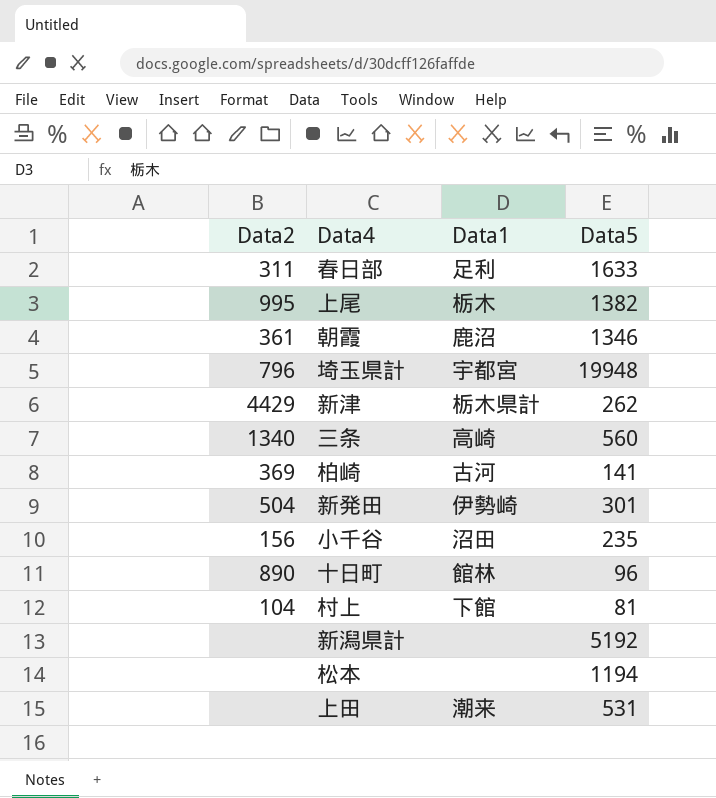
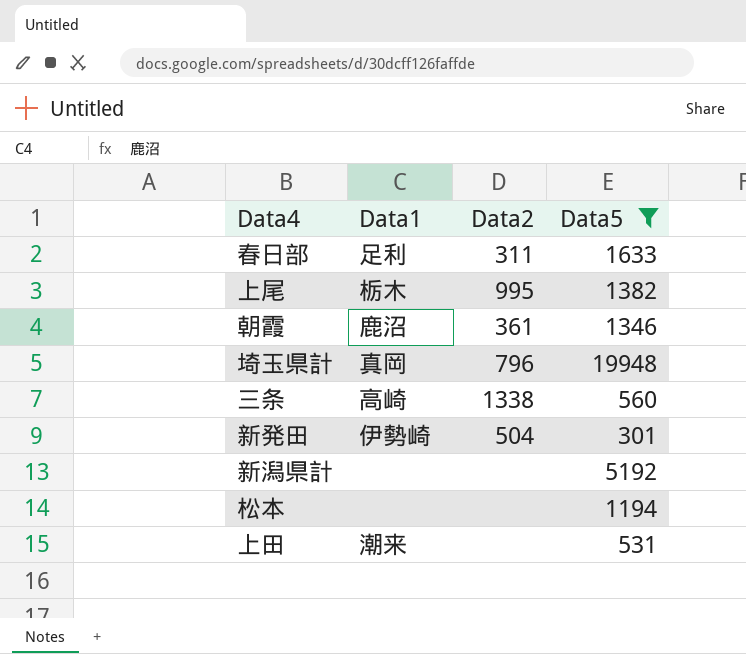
filter: none -> Data5 >= 301
column Data2 | position: 1 -> 3
埼玉県計 | Data1: 宇都宮 -> 真岡
三条 | Data2: 1340 -> 1338

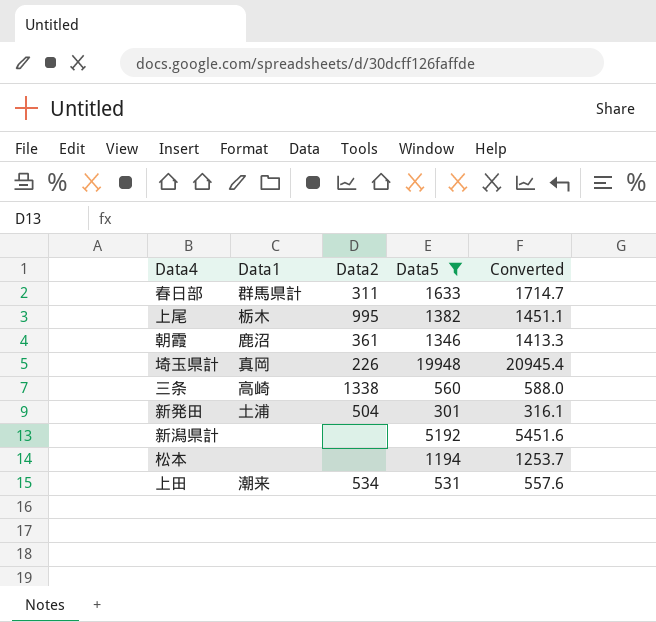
column Converted | formula: none -> [Data5] * 1.05
春日部 | Data1: 足利 -> 群馬県計
埼玉県計 | Data2: 796 -> 226
新発田 | Data1: 伊勢崎 -> 土浦
上田 | Data2: none -> 534

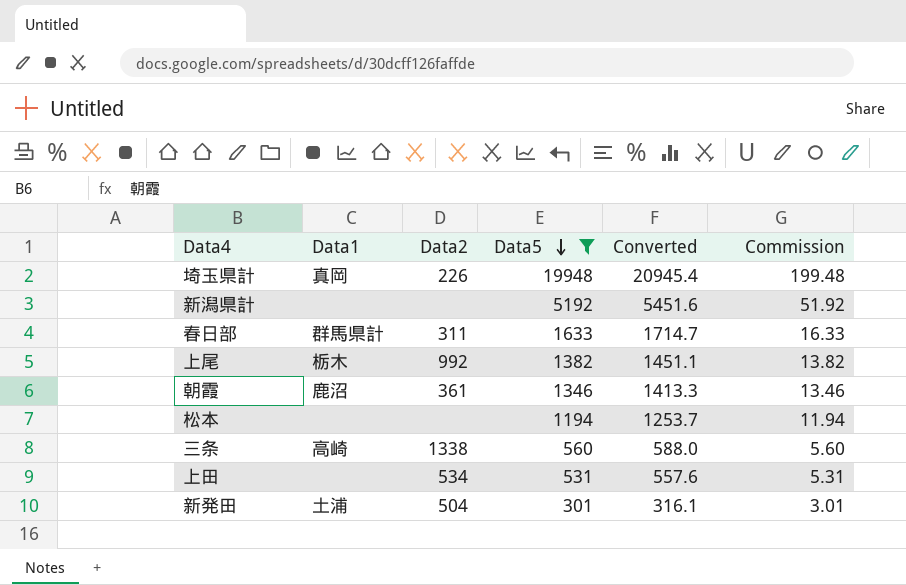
row order: none -> Data5 descending
column Commission | formula: none -> [Data5] * 0.01
上尾 | Data2: 995 -> 992
上田 | Data1: 潮来 -> none

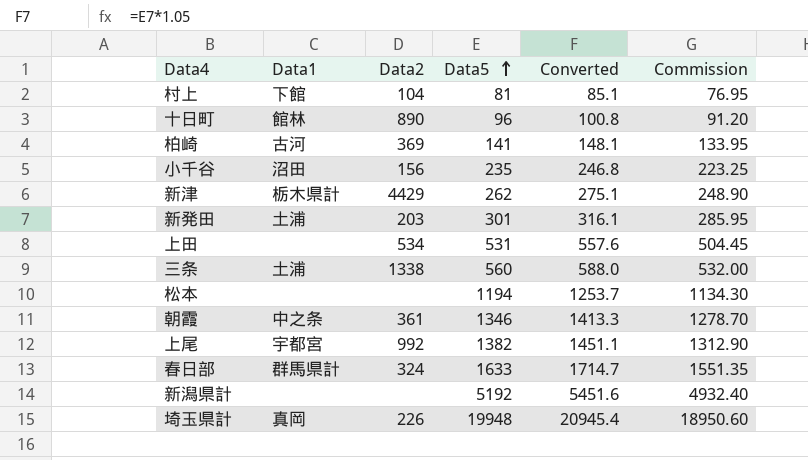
filter: Data5 >= 301 -> none
row order: Data5 descending -> Data5 ascending
column Commission | formula: [Data5] * 0.01 -> [Data5] * 0.95
新発田 | Data2: 504 -> 203
三条 | Data1: 高崎 -> 土浦
朝霞 | Data1: 鹿沼 -> 中之条
上尾 | Data1: 栃木 -> 宇都宮
春日部 | Data2: 311 -> 324

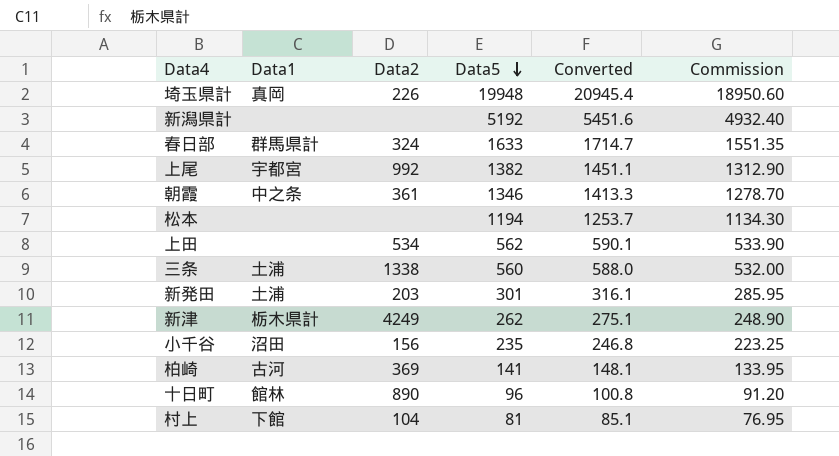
row order: Data5 ascending -> Data5 descending
上田 | Data5: 531 -> 562
上田 | Converted: 557.6 -> 590.1
上田 | Commission: 504.45 -> 533.90
新津 | Data2: 4429 -> 4249

